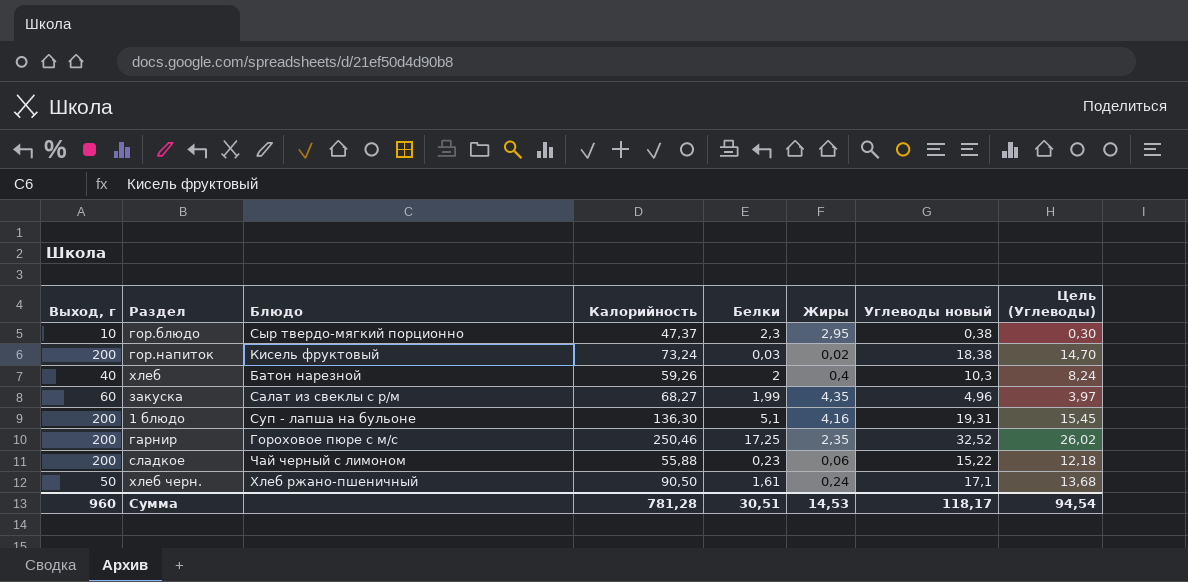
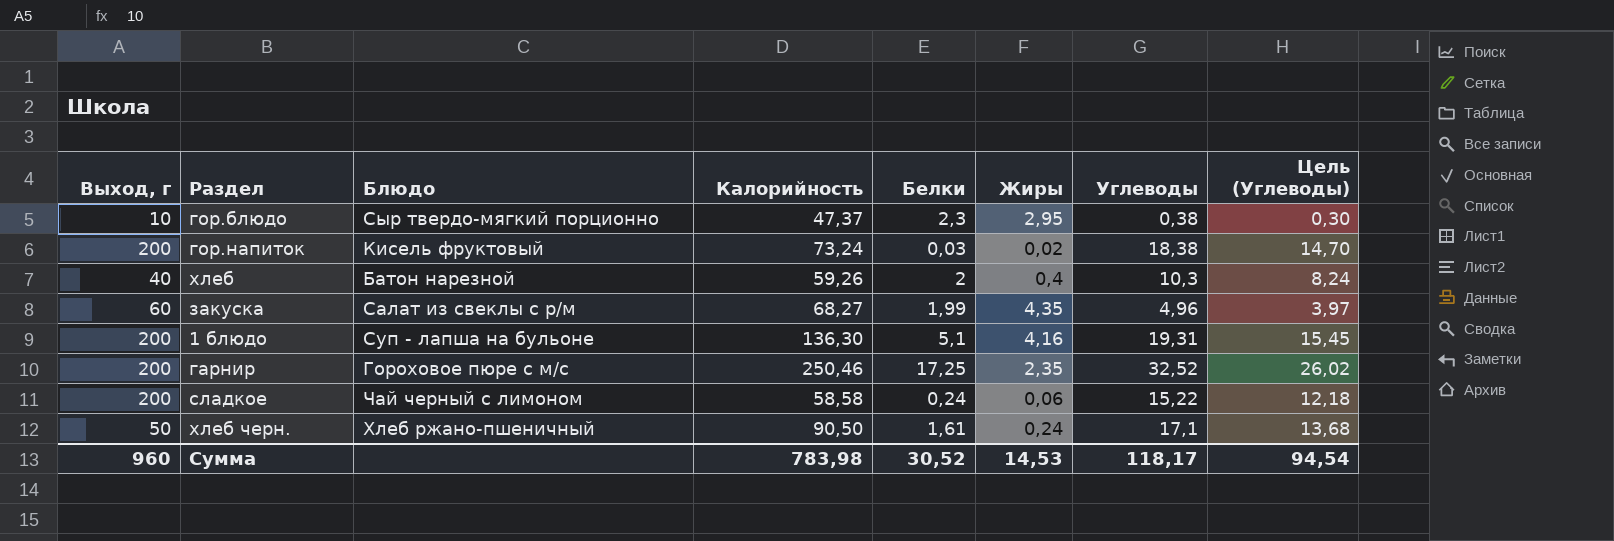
column name: Углеводы новый -> Углеводы
сладкое | Калорийность: 55,88 -> 58,58
сладкое | Белки: 0,23 -> 0,24
Сумма | Калорийность: 781,28 -> 783,98
Сумма | Белки: 30,51 -> 30,52

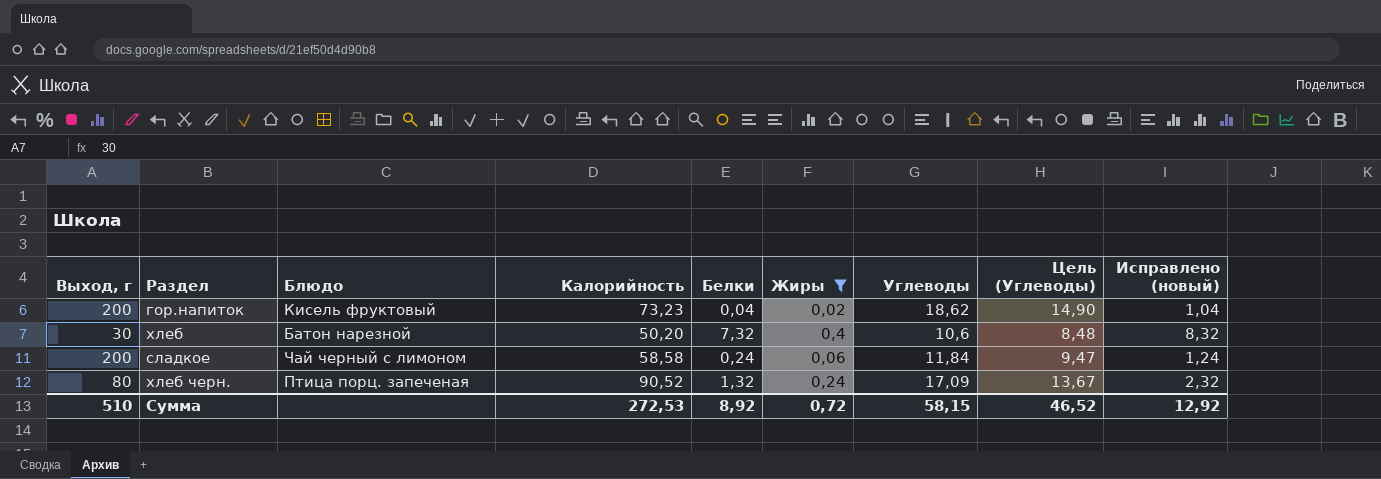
filter: none -> Жиры <= 0,4
column Исправлено (новый) | formula: none -> [Белки] + 1
гор.напиток | Калорийность: 73,24 -> 73,23
гор.напиток | Белки: 0,03 -> 0,04
гор.напиток | Углеводы: 18,38 -> 18,62
гор.напиток | Цель (Углеводы): 14,70 -> 14,90
хлеб | Выход, г: 40 -> 30
хлеб | Калорийность: 59,26 -> 50,20
хлеб | Белки: 2 -> 7,32
хлеб | Углеводы: 10,3 -> 10,6
хлеб | Цель (Углеводы): 8,24 -> 8,48
сладкое | Углеводы: 15,22 -> 11,84
сладкое | Цель (Углеводы): 12,18 -> 9,47
хлеб черн. | Выход, г: 50 -> 80
хлеб черн. | Блюдо: Хлеб ржано-пшеничный -> Птица порц. запеченая
хлеб черн. | Калорийность: 90,50 -> 90,52
хлеб черн. | Белки: 1,61 -> 1,32
хлеб черн. | Углеводы: 17,1 -> 17,09
хлеб черн. | Цель (Углеводы): 13,68 -> 13,67
Сумма | Выход, г: 960 -> 510
Сумма | Калорийность: 783,98 -> 272,53
Сумма | Белки: 30,52 -> 8,92
Сумма | Жиры: 14,53 -> 0,72
Сумма | Углеводы: 118,17 -> 58,15
Сумма | Цель (Углеводы): 94,54 -> 46,52

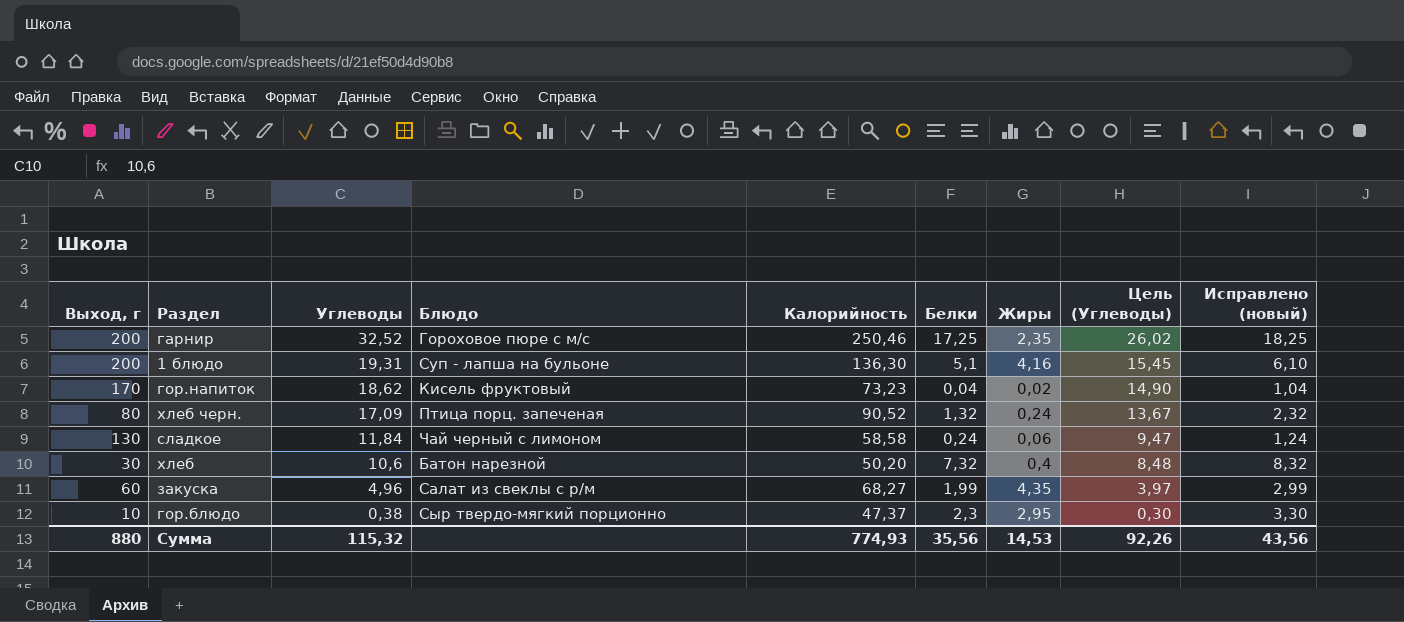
filter: Жиры <= 0,4 -> none
row order: none -> Углеводы descending
column Углеводы | position: 7 -> 3
гор.напиток | Выход, г: 200 -> 170
сладкое | Выход, г: 200 -> 130
Сумма | Выход, г: 510 -> 880
Сумма | Углеводы: 58,15 -> 115,32
Сумма | Калорийность: 272,53 -> 774,93
Сумма | Белки: 8,92 -> 35,56
Сумма | Жиры: 0,72 -> 14,53
Сумма | Цель (Углеводы): 46,52 -> 92,26
Сумма | Исправлено (новый): 12,92 -> 43,56

